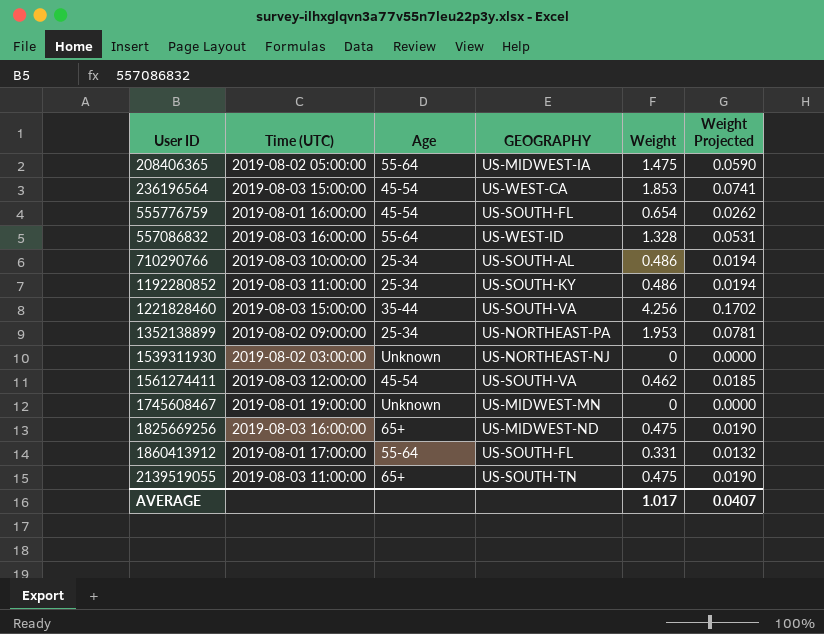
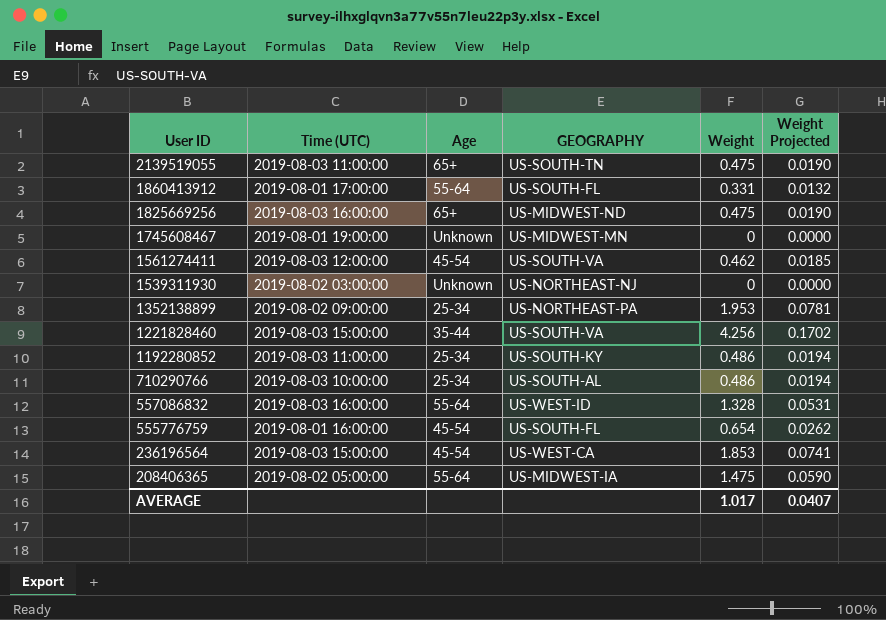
row order: User ID ascending -> User ID descending

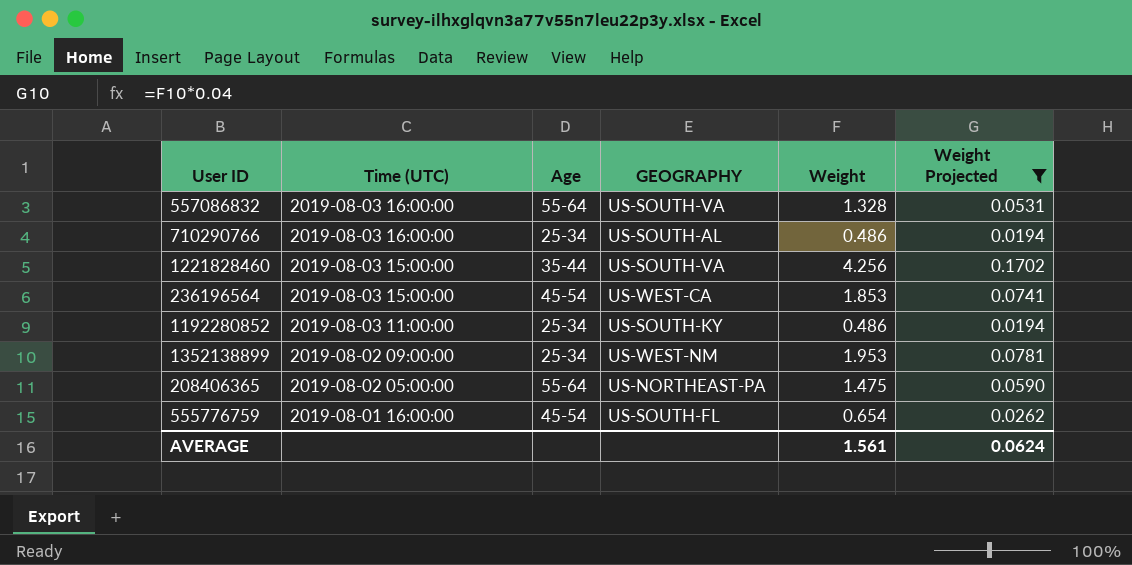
filter: none -> Weight Projected >= 0.0194
row order: User ID descending -> Time (UTC) descending
557086832 | GEOGRAPHY: US-WEST-ID -> US-SOUTH-VA
710290766 | Time (UTC): 2019-08-03 10:00:00 -> 2019-08-03 16:00:00
1352138899 | GEOGRAPHY: US-NORTHEAST-PA -> US-WEST-NM
208406365 | GEOGRAPHY: US-MIDWEST-IA -> US-NORTHEAST-PA
AVERAGE | Weight: 1.017 -> 1.561
AVERAGE | Weight Projected: 0.0407 -> 0.0624

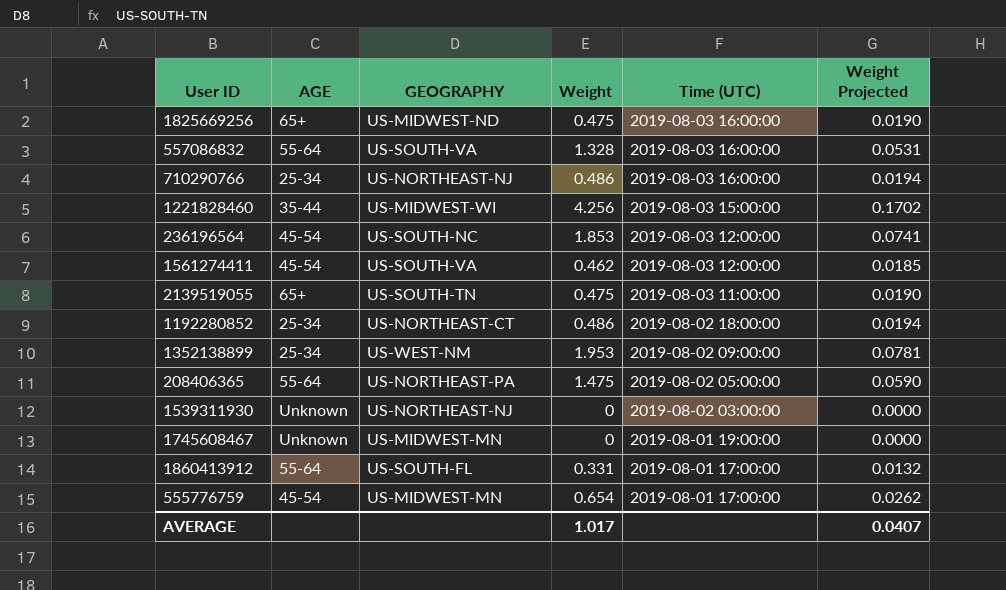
filter: Weight Projected >= 0.0194 -> none
column name: Age -> AGE
column Time (UTC) | position: 2 -> 5
710290766 | GEOGRAPHY: US-SOUTH-AL -> US-NORTHEAST-NJ
1221828460 | GEOGRAPHY: US-SOUTH-VA -> US-MIDWEST-WI
236196564 | GEOGRAPHY: US-WEST-CA -> US-SOUTH-NC
236196564 | Time (UTC): 2019-08-03 15:00:00 -> 2019-08-03 12:00:00
1192280852 | GEOGRAPHY: US-SOUTH-KY -> US-NORTHEAST-CT
1192280852 | Time (UTC): 2019-08-03 11:00:00 -> 2019-08-02 18:00:00
555776759 | GEOGRAPHY: US-SOUTH-FL -> US-MIDWEST-MN
555776759 | Time (UTC): 2019-08-01 16:00:00 -> 2019-08-01 17:00:00
AVERAGE | Weight: 1.561 -> 1.017
AVERAGE | Weight Projected: 0.0624 -> 0.0407

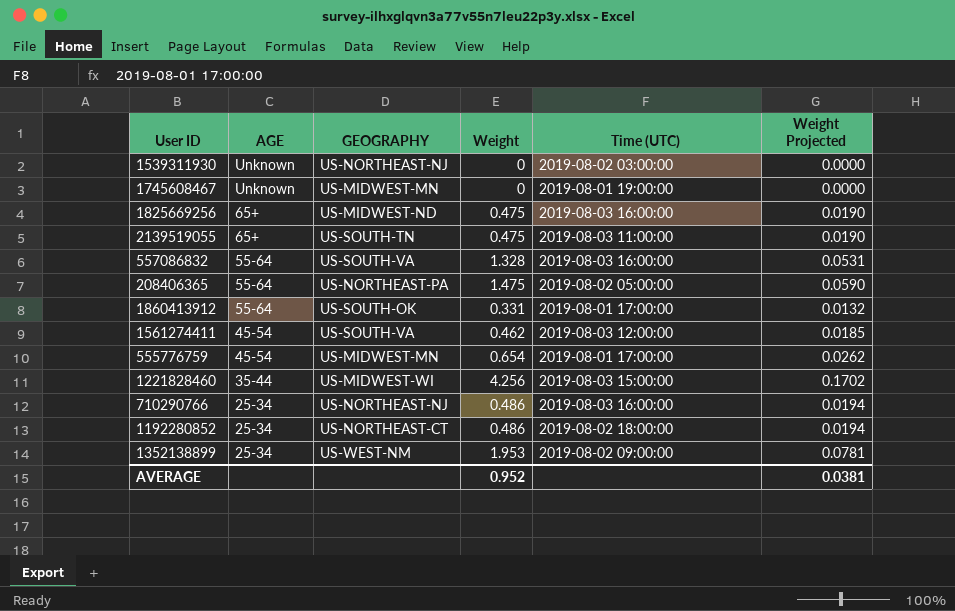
row order: Time (UTC) descending -> AGE descending
row 236196564: 45-54 | US-SOUTH-NC | 1.853 | 2019-08-03 12:00:00 | 0.0741 -> none
1860413912 | GEOGRAPHY: US-SOUTH-FL -> US-SOUTH-OK
AVERAGE | Weight: 1.017 -> 0.952
AVERAGE | Weight Projected: 0.0407 -> 0.0381

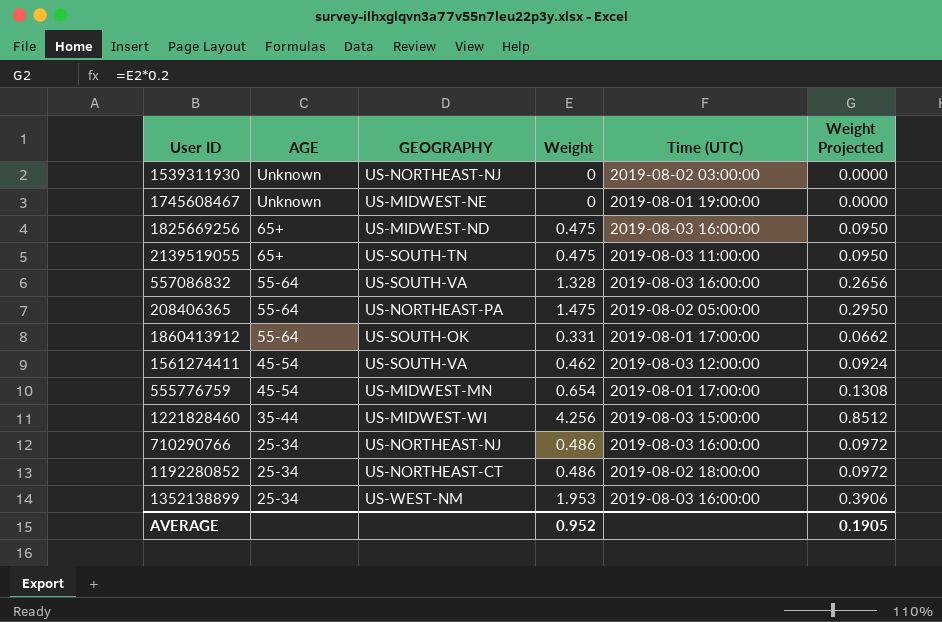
column Weight Projected | formula: [Weight] * 0.04 -> [Weight] * 0.2
1745608467 | GEOGRAPHY: US-MIDWEST-MN -> US-MIDWEST-NE
1352138899 | Time (UTC): 2019-08-02 09:00:00 -> 2019-08-03 16:00:00
AVERAGE | Weight Projected: 0.0381 -> 0.1905

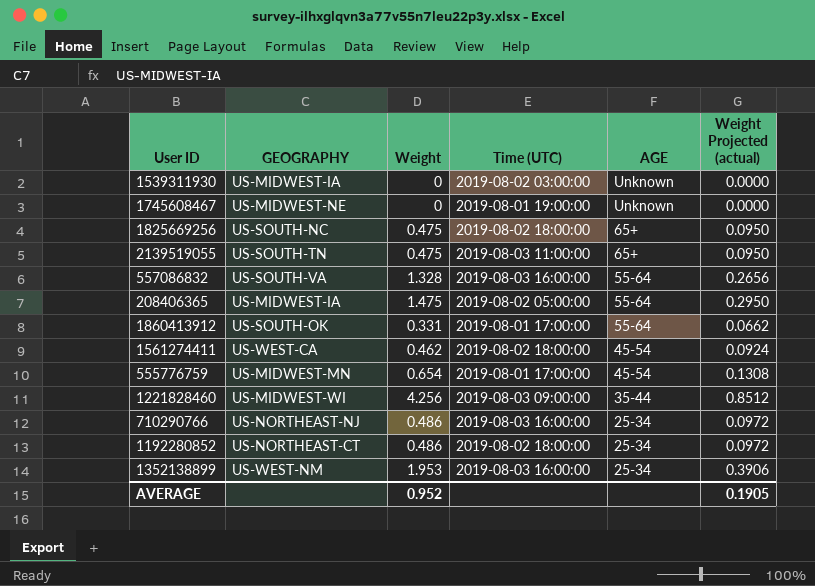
column AGE | position: 2 -> 5
column name: Weight Projected -> Weight Projected (actual)
1539311930 | GEOGRAPHY: US-NORTHEAST-NJ -> US-MIDWEST-IA
1825669256 | GEOGRAPHY: US-MIDWEST-ND -> US-SOUTH-NC
1825669256 | Time (UTC): 2019-08-03 16:00:00 -> 2019-08-02 18:00:00
208406365 | GEOGRAPHY: US-NORTHEAST-PA -> US-MIDWEST-IA
1561274411 | GEOGRAPHY: US-SOUTH-VA -> US-WEST-CA
1561274411 | Time (UTC): 2019-08-03 12:00:00 -> 2019-08-02 18:00:00
1221828460 | Time (UTC): 2019-08-03 15:00:00 -> 2019-08-03 09:00:00

